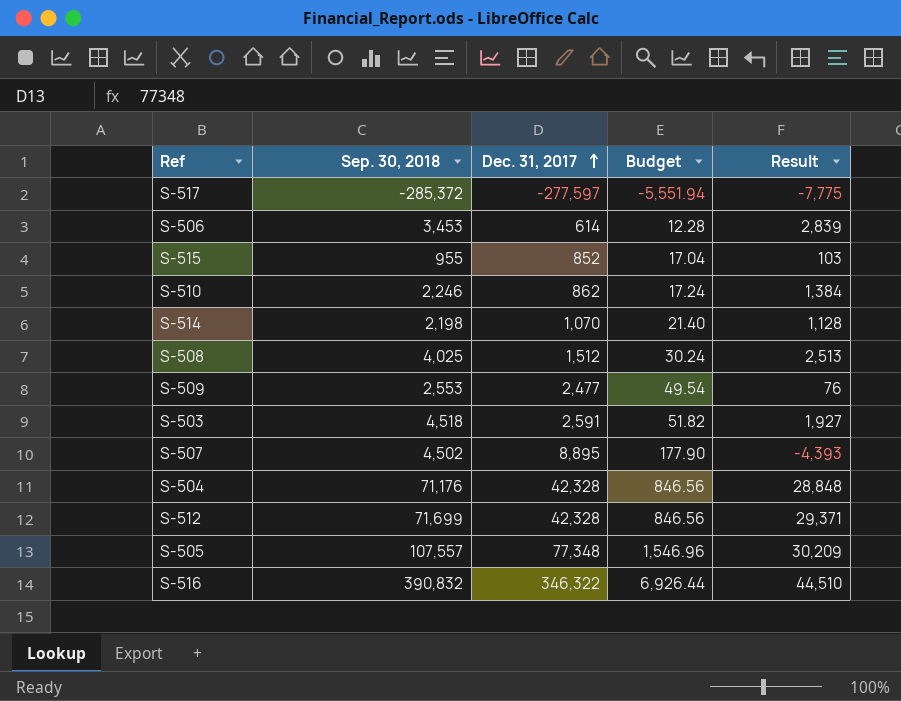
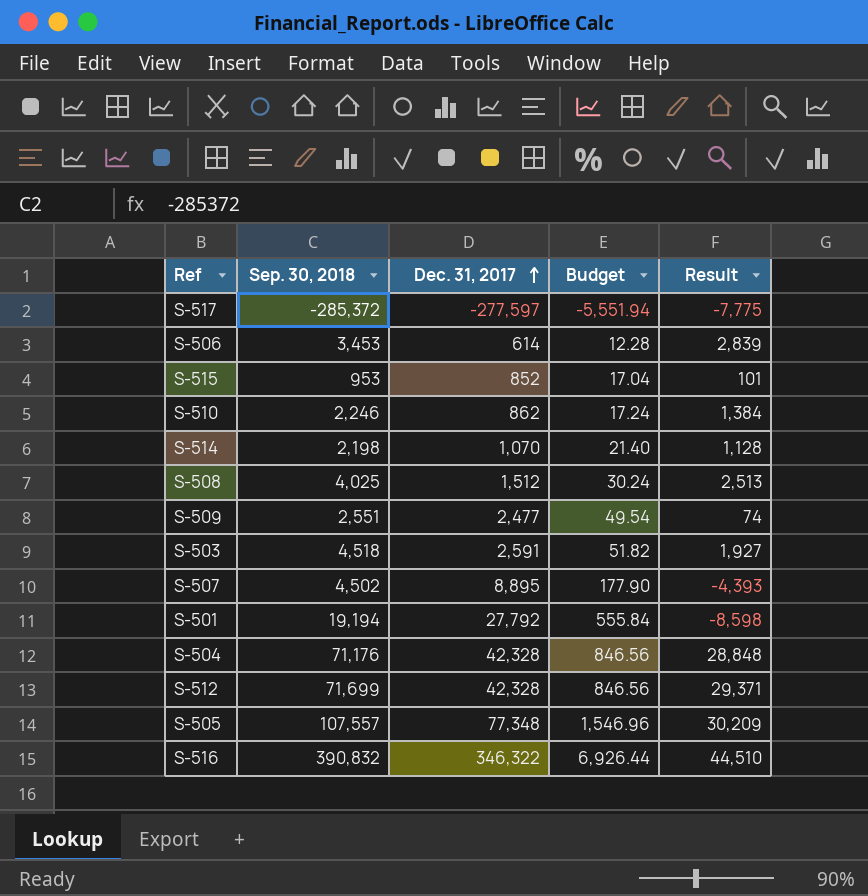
S-515 | Sep. 30, 2018: 955 -> 953
S-515 | Result: 103 -> 101
S-509 | Sep. 30, 2018: 2,553 -> 2,551
S-509 | Result: 76 -> 74
row S-501: none -> 19,194 | 27,792 | 555.84 | -8,598

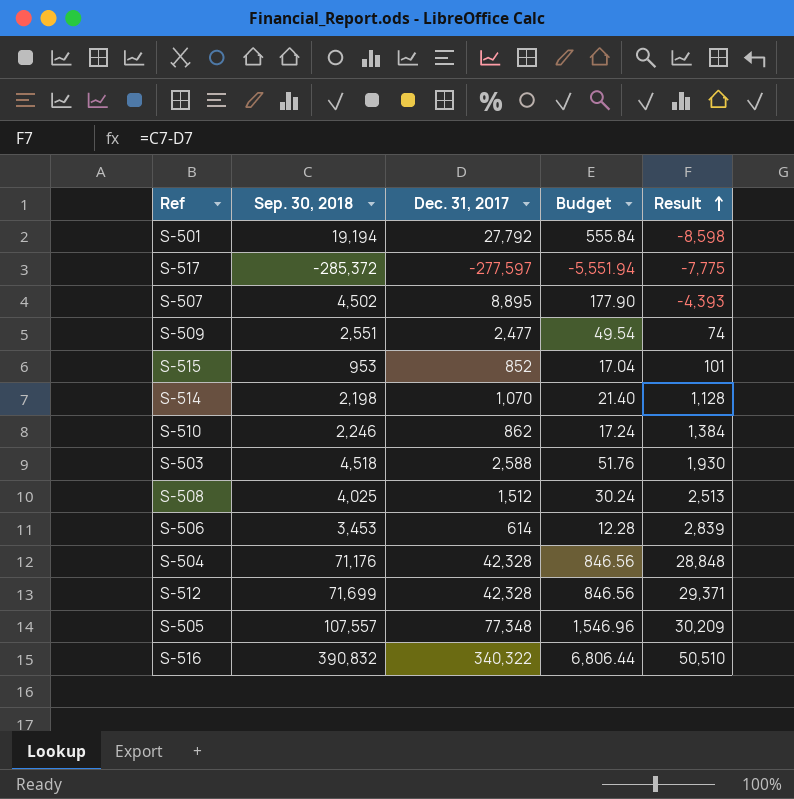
row order: Dec. 31, 2017 ascending -> Result ascending
S-503 | Dec. 31, 2017: 2,591 -> 2,588
S-503 | Budget: 51.82 -> 51.76
S-503 | Result: 1,927 -> 1,930
S-516 | Dec. 31, 2017: 346,322 -> 340,322
S-516 | Budget: 6,926.44 -> 6,806.44
S-516 | Result: 44,510 -> 50,510

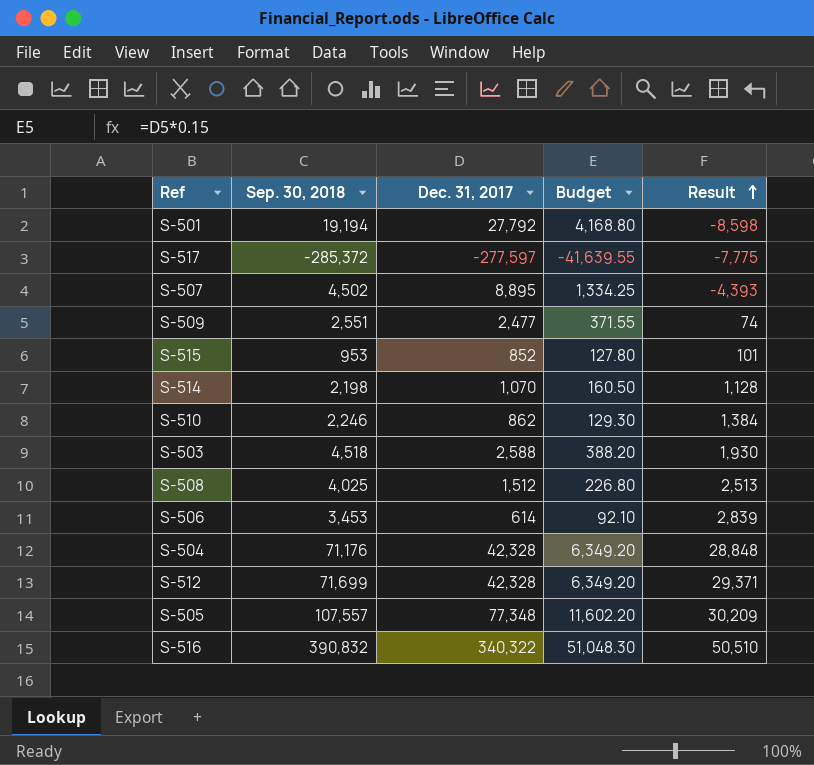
column Budget | formula: [Dec. 31, 2017] * 0.02 -> [Dec. 31, 2017] * 0.15

